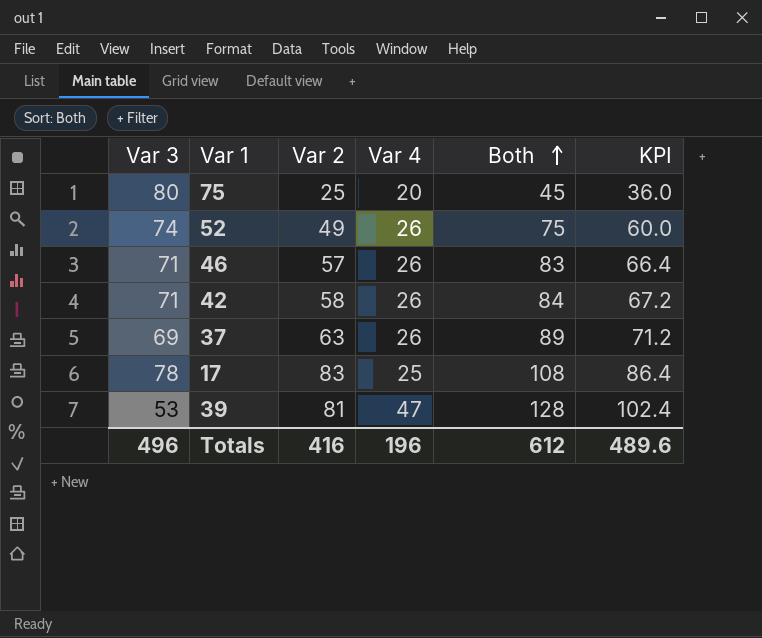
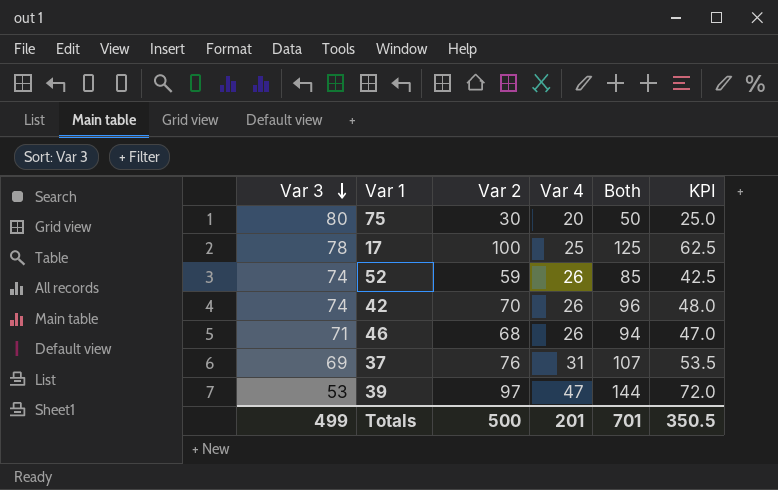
row order: Both ascending -> Var 3 descending
column KPI | formula: [Both] * 0.8 -> [Both] * 0.5
75 | Var 2: 25 -> 30
75 | Both: 45 -> 50
17 | Var 2: 83 -> 100
17 | Both: 108 -> 125
52 | Var 2: 49 -> 59
52 | Both: 75 -> 85
42 | Var 3: 71 -> 74
42 | Var 2: 58 -> 70
42 | Both: 84 -> 96
46 | Var 2: 57 -> 68
46 | Both: 83 -> 94
37 | Var 2: 63 -> 76
37 | Var 4: 26 -> 31
37 | Both: 89 -> 107
39 | Var 2: 81 -> 97
39 | Both: 128 -> 144
Totals | Var 3: 496 -> 499
Totals | Var 2: 416 -> 500
Totals | Var 4: 196 -> 201
Totals | Both: 612 -> 701
Totals | KPI: 489.6 -> 350.5

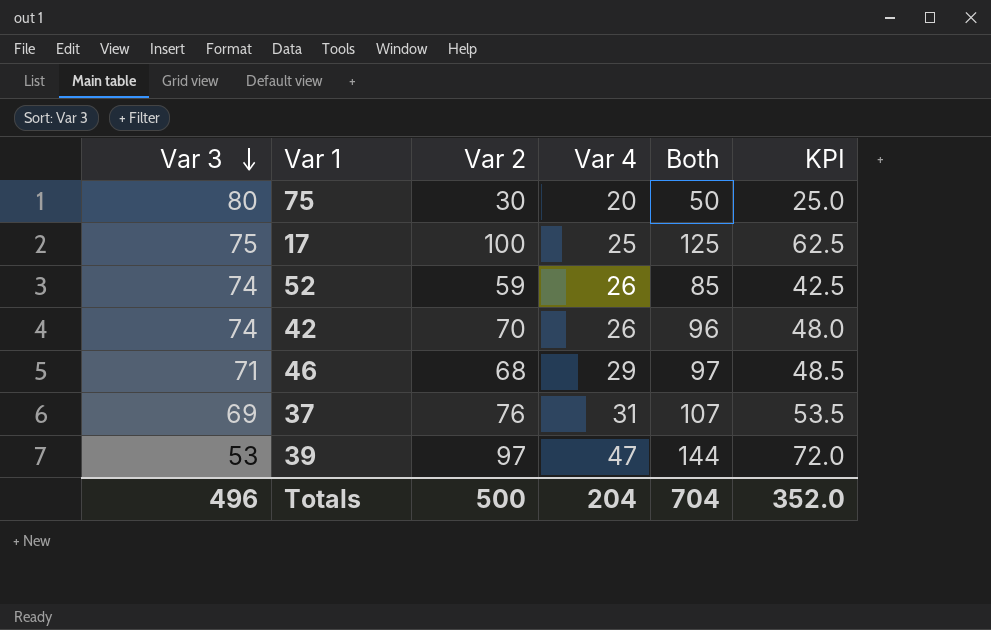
17 | Var 3: 78 -> 75
46 | Var 4: 26 -> 29
46 | Both: 94 -> 97
46 | KPI: 47.0 -> 48.5
Totals | Var 3: 499 -> 496
Totals | Var 4: 201 -> 204
Totals | Both: 701 -> 704
Totals | KPI: 350.5 -> 352.0

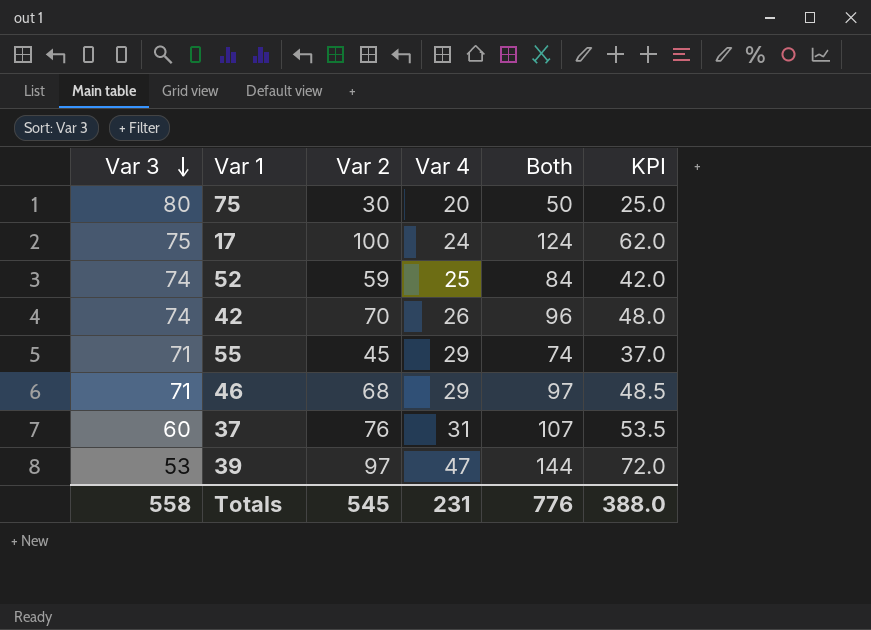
17 | Var 4: 25 -> 24
17 | Both: 125 -> 124
17 | KPI: 62.5 -> 62.0
52 | Var 4: 26 -> 25
52 | Both: 85 -> 84
52 | KPI: 42.5 -> 42.0
row 55: none -> 71 | 45 | 29 | 74 | 37.0
37 | Var 3: 69 -> 60
Totals | Var 3: 496 -> 558
Totals | Var 2: 500 -> 545
Totals | Var 4: 204 -> 231
Totals | Both: 704 -> 776
Totals | KPI: 352.0 -> 388.0

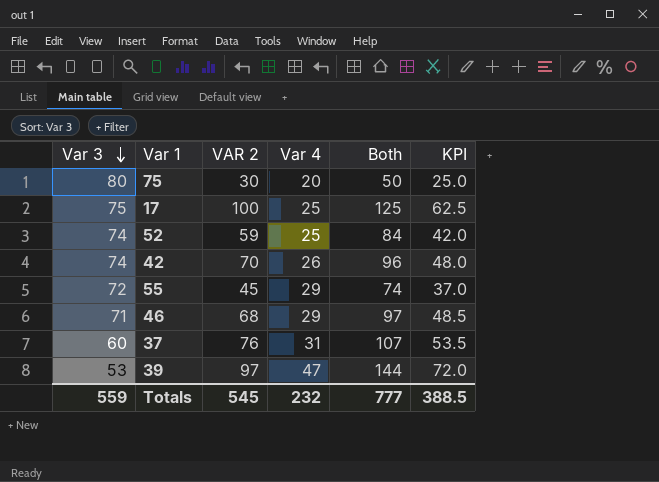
column name: Var 2 -> VAR 2
17 | Var 4: 24 -> 25
17 | Both: 124 -> 125
17 | KPI: 62.0 -> 62.5
55 | Var 3: 71 -> 72
Totals | Var 3: 558 -> 559
Totals | Var 4: 231 -> 232
Totals | Both: 776 -> 777
Totals | KPI: 388.0 -> 388.5

